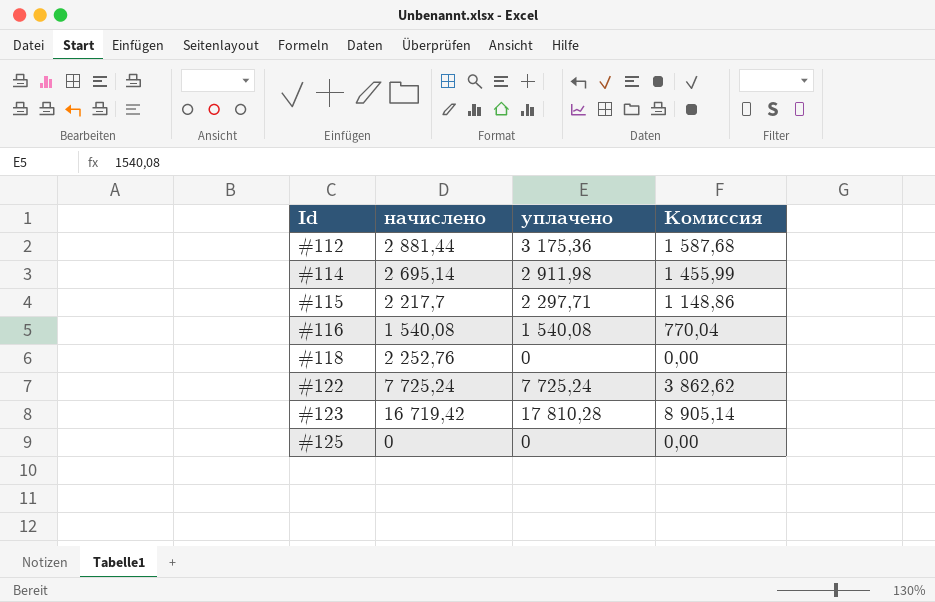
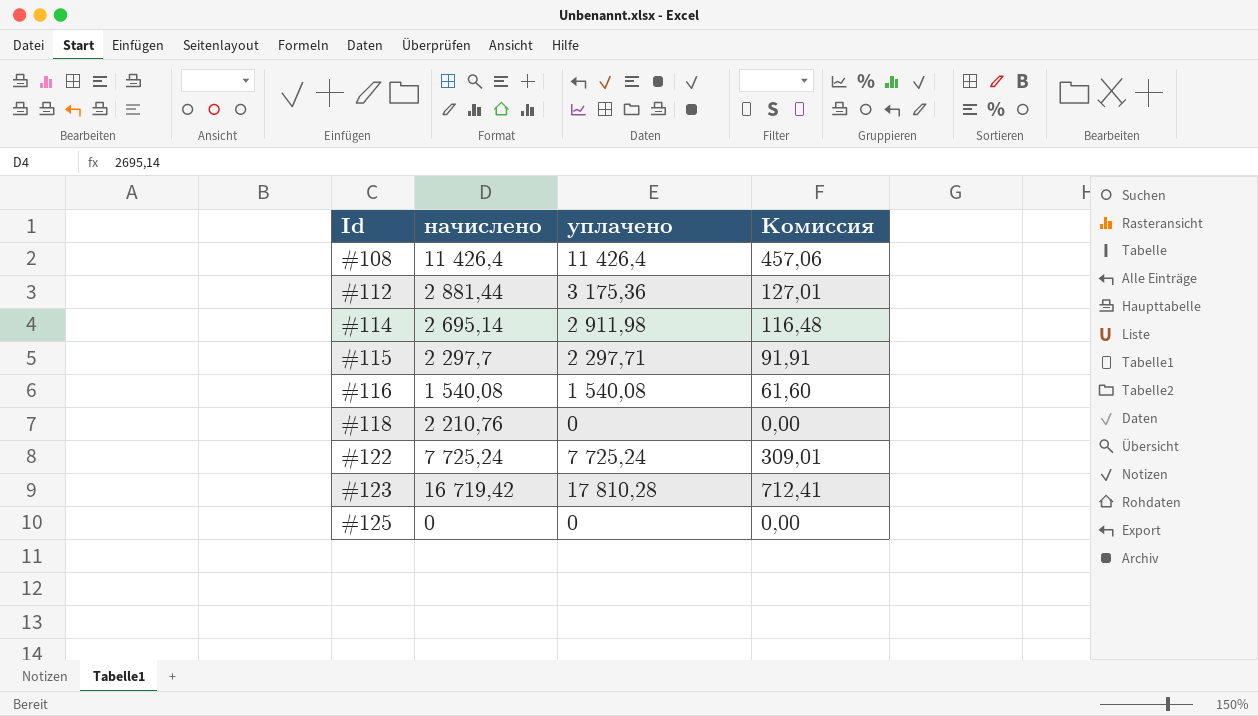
column Комиссия | formula: [уплачено] * 0,5 -> [уплачено] * 0,04
row #108: none -> 11 426,4 | 11 426,4 | 457,06
#115 | начислено: 2 217,7 -> 2 297,7
#118 | начислено: 2 252,76 -> 2 210,76

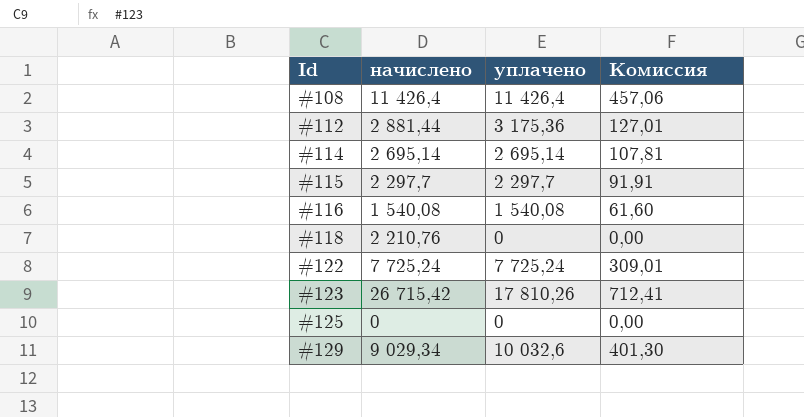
#114 | уплачено: 2 911,98 -> 2 695,14
#114 | Комиссия: 116,48 -> 107,81
#115 | уплачено: 2 297,71 -> 2 297,7
#123 | начислено: 16 719,42 -> 26 715,42
#123 | уплачено: 17 810,28 -> 17 810,26
row #129: none -> 9 029,34 | 10 032,6 | 401,30

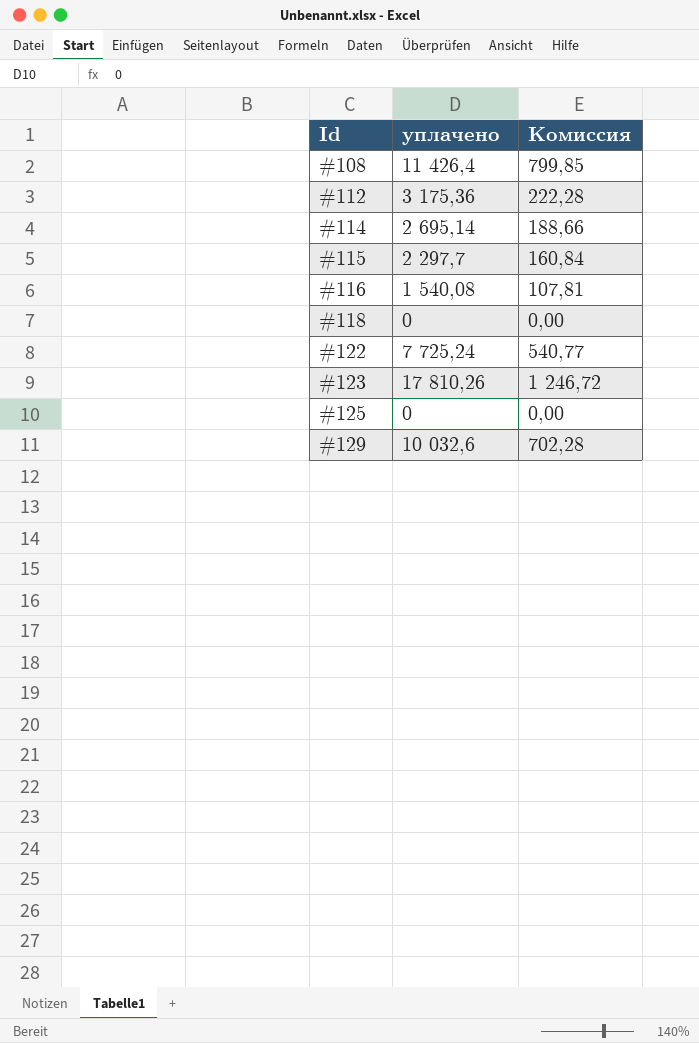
column начислено | position: 2 -> none
column Комиссия | formula: [уплачено] * 0,04 -> [уплачено] * 0,07

